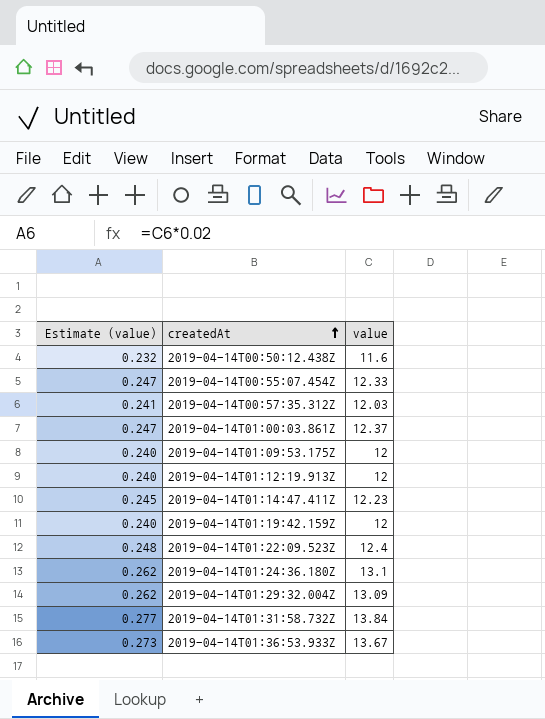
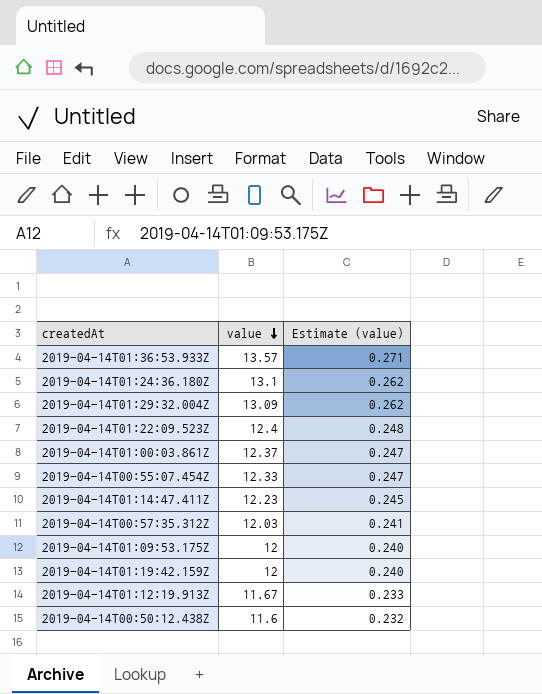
row order: createdAt ascending -> value descending
column Estimate (value) | position: 1 -> 3
row 2019-04-14T01:31:58.732Z: 0.277 | 13.84 -> none
2019-04-14T01:36:53.933Z | value: 13.67 -> 13.57
2019-04-14T01:36:53.933Z | Estimate (value): 0.273 -> 0.271
2019-04-14T01:12:19.913Z | value: 12 -> 11.67
2019-04-14T01:12:19.913Z | Estimate (value): 0.240 -> 0.233

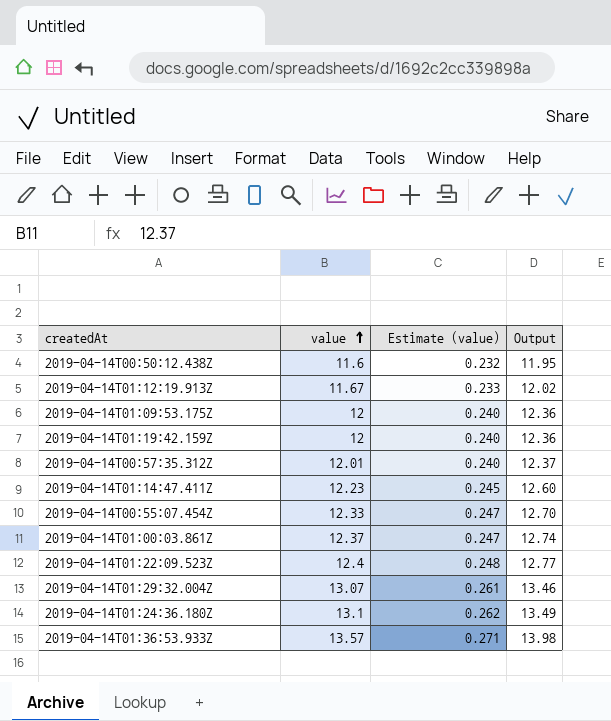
row order: value descending -> value ascending
column Output | formula: none -> [value] * 1.03
2019-04-14T00:57:35.312Z | value: 12.03 -> 12.01
2019-04-14T00:57:35.312Z | Estimate (value): 0.241 -> 0.240
2019-04-14T01:29:32.004Z | value: 13.09 -> 13.07
2019-04-14T01:29:32.004Z | Estimate (value): 0.262 -> 0.261

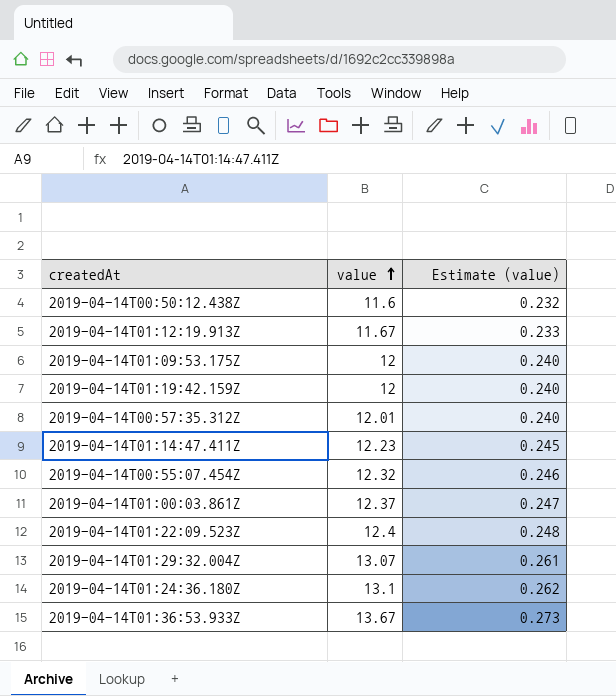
column Output | formula: [value] * 1.03 -> none
2019-04-14T00:55:07.454Z | value: 12.33 -> 12.32
2019-04-14T00:55:07.454Z | Estimate (value): 0.247 -> 0.246
2019-04-14T01:36:53.933Z | value: 13.57 -> 13.67
2019-04-14T01:36:53.933Z | Estimate (value): 0.271 -> 0.273

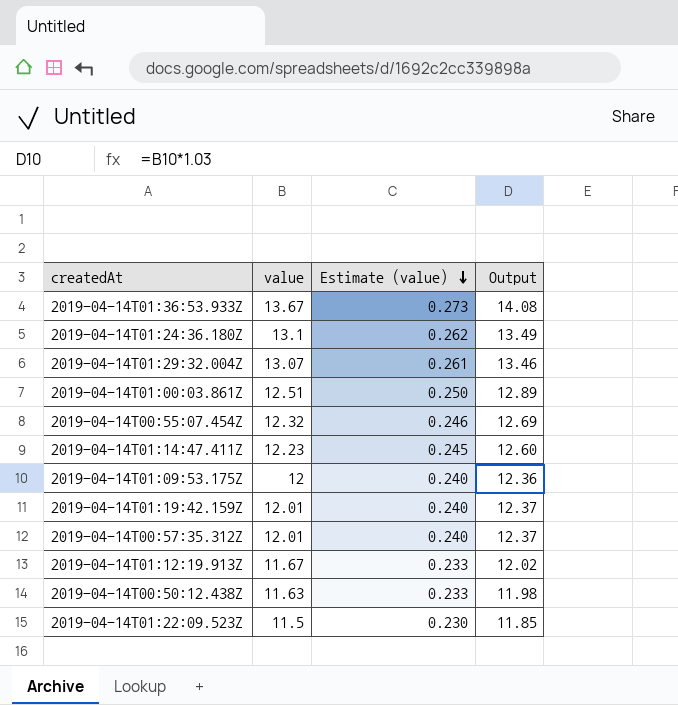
row order: value ascending -> Estimate (value) descending
column Output | formula: none -> [value] * 1.03
2019-04-14T01:00:03.861Z | value: 12.37 -> 12.51
2019-04-14T01:00:03.861Z | Estimate (value): 0.247 -> 0.250
2019-04-14T01:19:42.159Z | value: 12 -> 12.01
2019-04-14T00:50:12.438Z | value: 11.6 -> 11.63
2019-04-14T00:50:12.438Z | Estimate (value): 0.232 -> 0.233
2019-04-14T01:22:09.523Z | value: 12.4 -> 11.5
2019-04-14T01:22:09.523Z | Estimate (value): 0.248 -> 0.230

